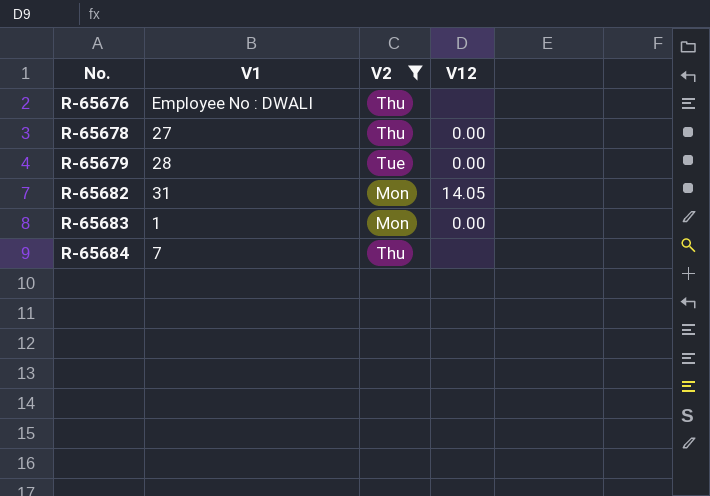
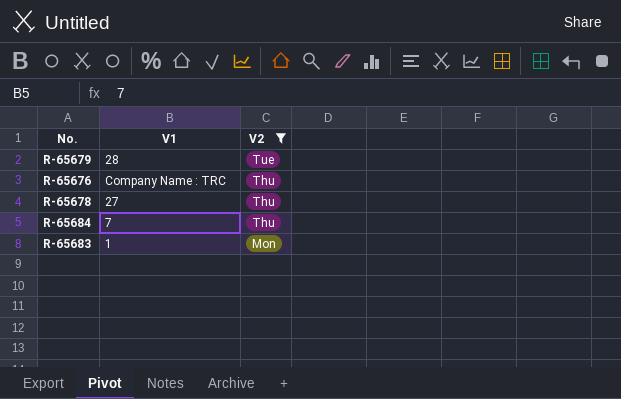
row order: No. ascending -> V2 descending
column V12 | position: 4 -> none
row R-65682: 31 | Mon | 14.05 -> none
R-65676 | V1: Employee No : DWALI -> Company Name : TRC

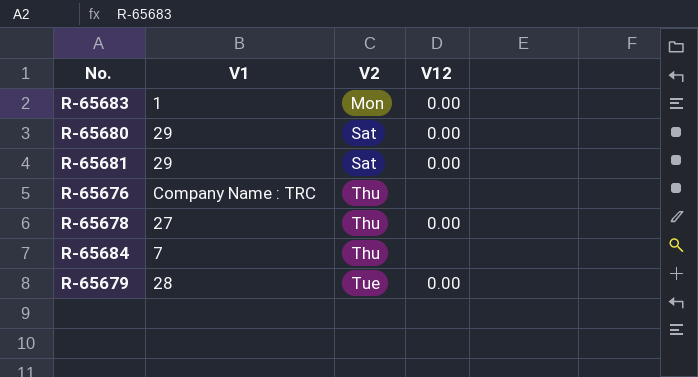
filter: V2 != Sat -> none
row order: V2 descending -> V2 ascending
column V12 | position: none -> 4

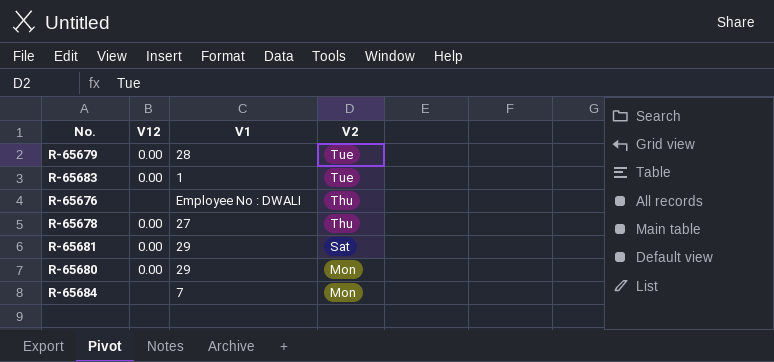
row order: V2 ascending -> V2 descending
column V12 | position: 4 -> 2
R-65683 | V2: Mon -> Tue
R-65676 | V1: Company Name : TRC -> Employee No : DWALI
R-65680 | V2: Sat -> Mon
R-65684 | V2: Thu -> Mon

